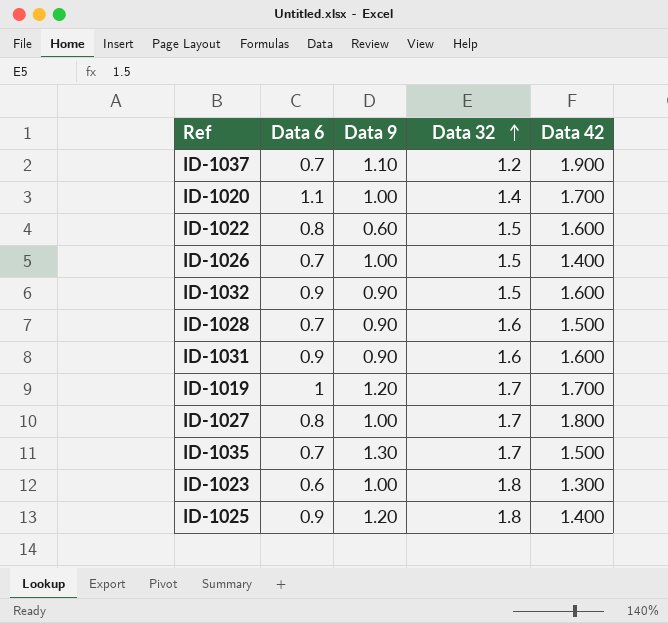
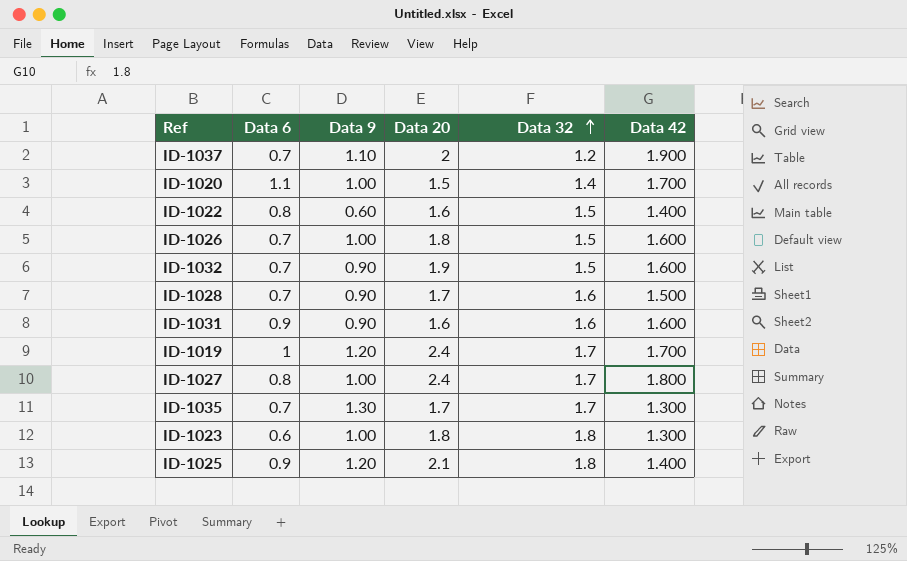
column Data 20 | position: none -> 4
ID-1022 | Data 42: 1.600 -> 1.400
ID-1026 | Data 42: 1.400 -> 1.600
ID-1032 | Data 6: 0.9 -> 0.7
ID-1035 | Data 42: 1.500 -> 1.300

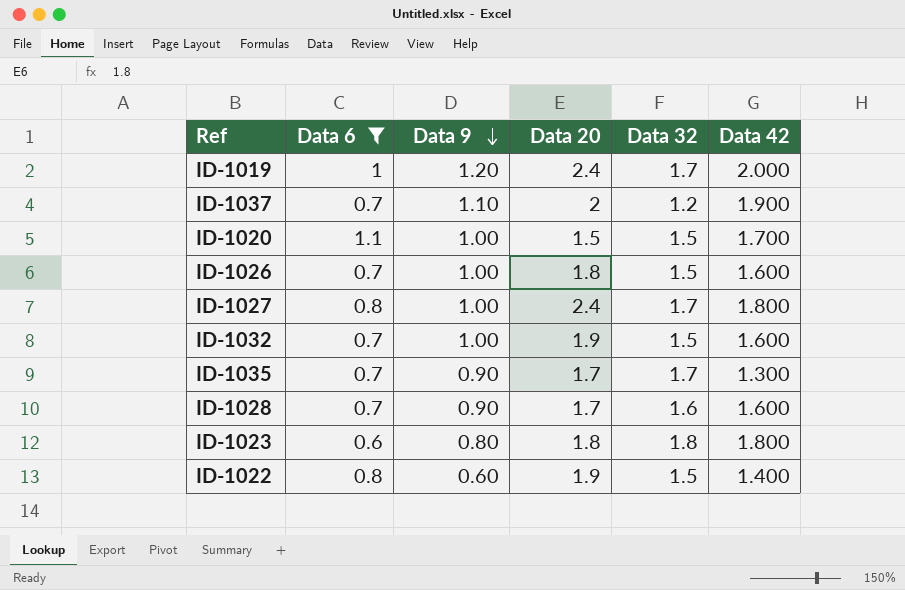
filter: none -> Data 6 != 0.9
row order: Data 32 ascending -> Data 9 descending
ID-1019 | Data 42: 1.700 -> 2.000
ID-1020 | Data 32: 1.4 -> 1.5
ID-1032 | Data 9: 0.90 -> 1.00
ID-1035 | Data 9: 1.30 -> 0.90
ID-1028 | Data 42: 1.500 -> 1.600
ID-1023 | Data 9: 1.00 -> 0.80
ID-1023 | Data 42: 1.300 -> 1.800
ID-1022 | Data 20: 1.6 -> 1.9

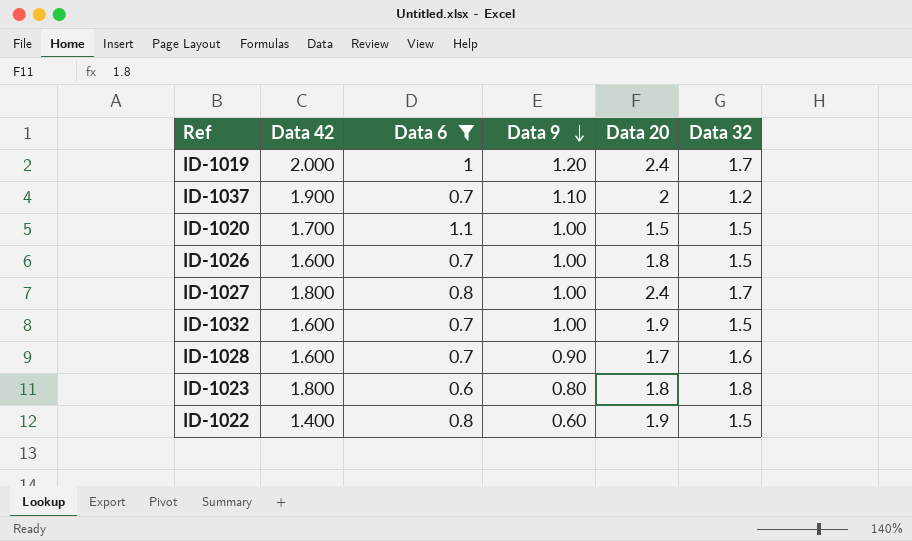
column Data 42 | position: 6 -> 2
row ID-1035: 0.7 | 0.90 | 1.7 | 1.7 | 1.300 -> none

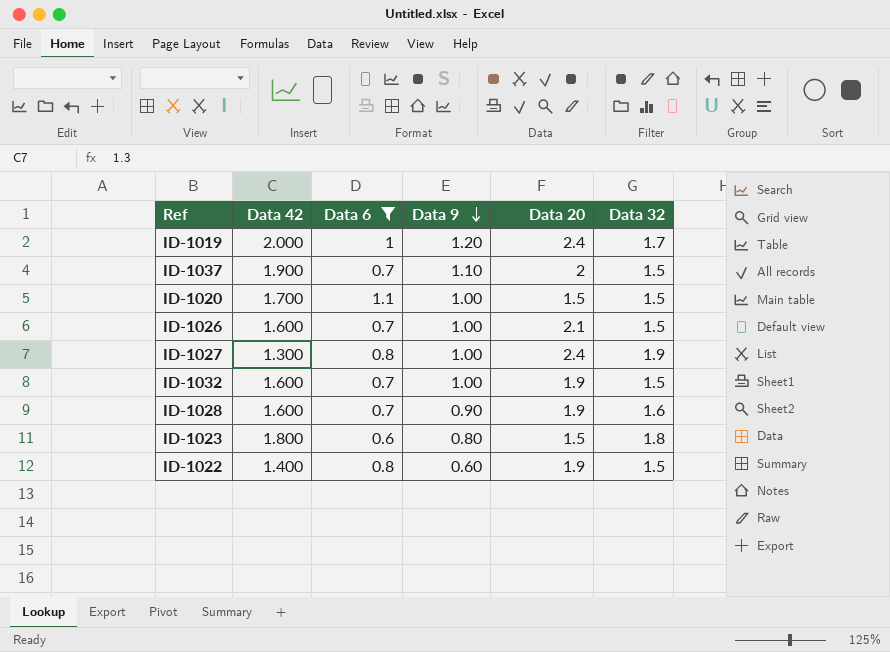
ID-1037 | Data 32: 1.2 -> 1.5
ID-1026 | Data 20: 1.8 -> 2.1
ID-1027 | Data 42: 1.800 -> 1.300
ID-1027 | Data 32: 1.7 -> 1.9
ID-1028 | Data 20: 1.7 -> 1.9
ID-1023 | Data 20: 1.8 -> 1.5

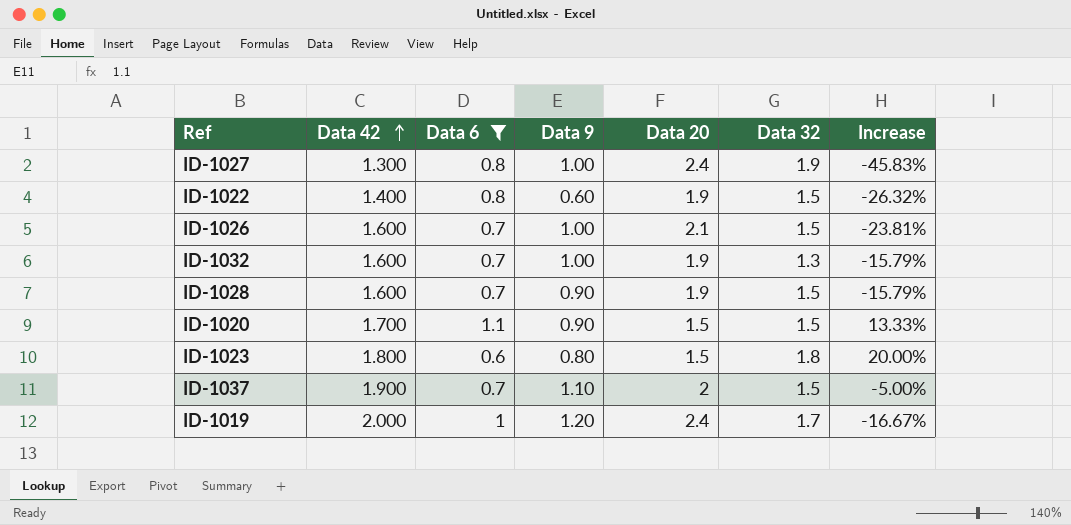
row order: Data 9 descending -> Data 42 ascending
column Increase | formula: none -> ([Data 42] - [Data 20]) / [Data 20]
ID-1032 | Data 32: 1.5 -> 1.3
ID-1028 | Data 32: 1.6 -> 1.5
ID-1020 | Data 9: 1.00 -> 0.90

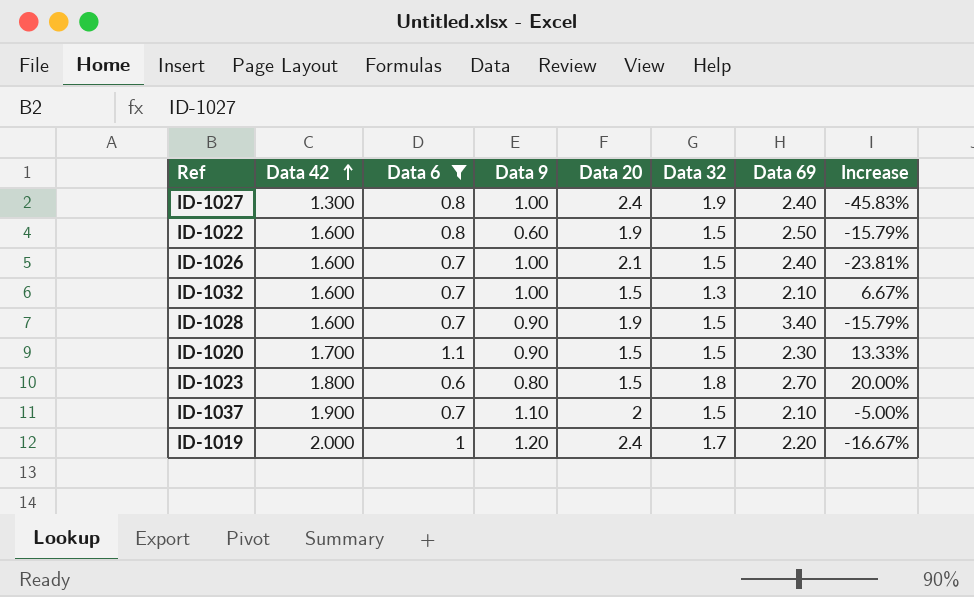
column Data 69 | position: none -> 7
ID-1022 | Data 42: 1.400 -> 1.600
ID-1022 | Increase: -26.32% -> -15.79%
ID-1032 | Data 20: 1.9 -> 1.5
ID-1032 | Increase: -15.79% -> 6.67%

